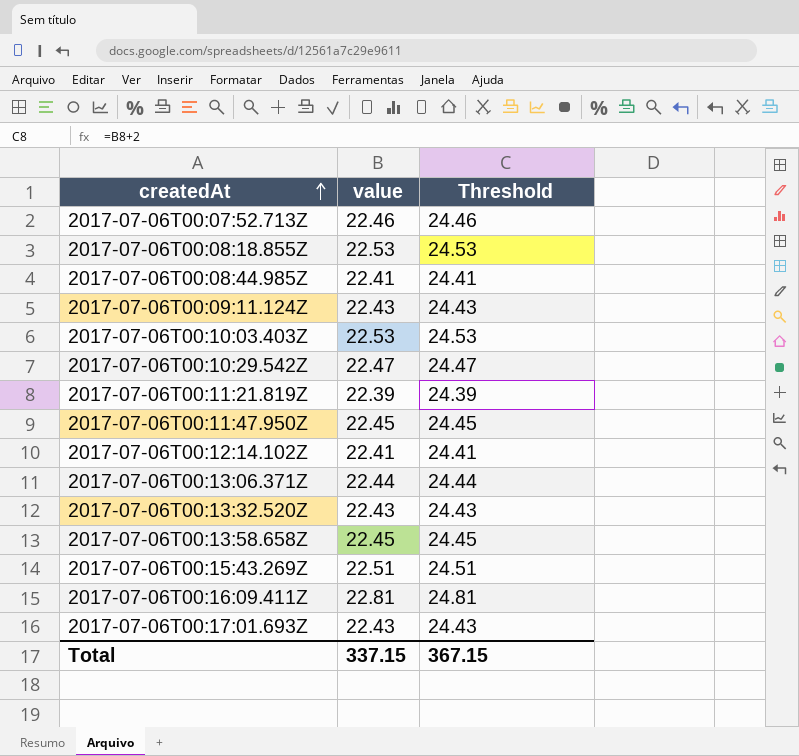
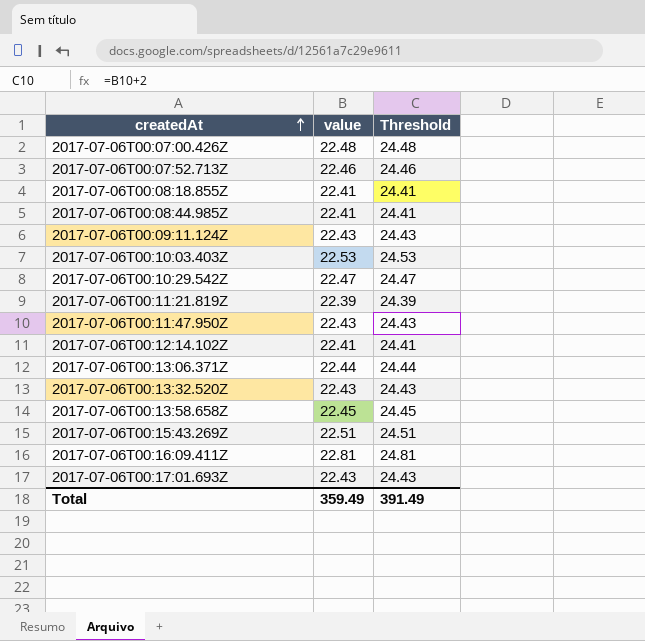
row 2017-07-06T00:07:00.426Z: none -> 22.48 | 24.48
2017-07-06T00:08:18.855Z | value: 22.53 -> 22.41
2017-07-06T00:08:18.855Z | Threshold: 24.53 -> 24.41
2017-07-06T00:11:47.950Z | value: 22.45 -> 22.43
2017-07-06T00:11:47.950Z | Threshold: 24.45 -> 24.43
Total | value: 337.15 -> 359.49
Total | Threshold: 367.15 -> 391.49

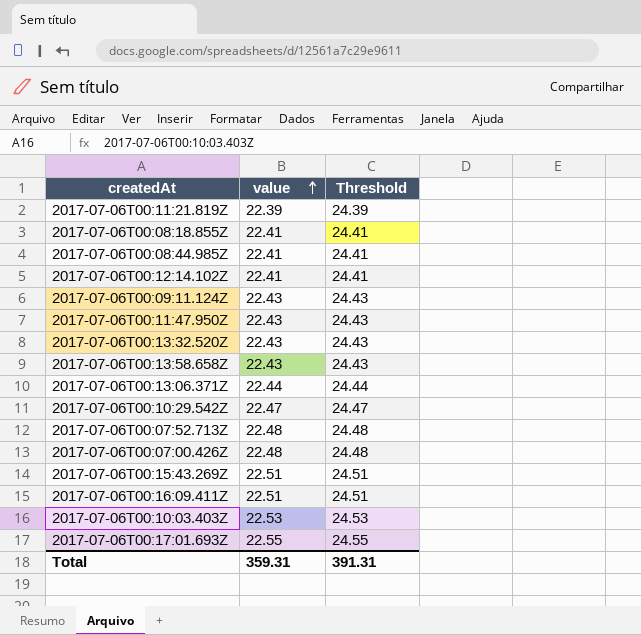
row order: createdAt ascending -> value ascending
2017-07-06T00:13:58.658Z | value: 22.45 -> 22.43
2017-07-06T00:13:58.658Z | Threshold: 24.45 -> 24.43
2017-07-06T00:07:52.713Z | value: 22.46 -> 22.48
2017-07-06T00:07:52.713Z | Threshold: 24.46 -> 24.48
2017-07-06T00:16:09.411Z | value: 22.81 -> 22.51
2017-07-06T00:16:09.411Z | Threshold: 24.81 -> 24.51
2017-07-06T00:17:01.693Z | value: 22.43 -> 22.55
2017-07-06T00:17:01.693Z | Threshold: 24.43 -> 24.55
Total | value: 359.49 -> 359.31
Total | Threshold: 391.49 -> 391.31

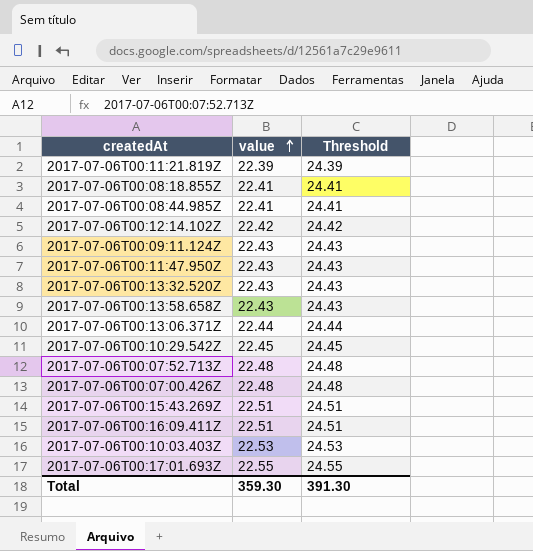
2017-07-06T00:12:14.102Z | value: 22.41 -> 22.42
2017-07-06T00:12:14.102Z | Threshold: 24.41 -> 24.42
2017-07-06T00:10:29.542Z | value: 22.47 -> 22.45
2017-07-06T00:10:29.542Z | Threshold: 24.47 -> 24.45
Total | value: 359.31 -> 359.30
Total | Threshold: 391.31 -> 391.30

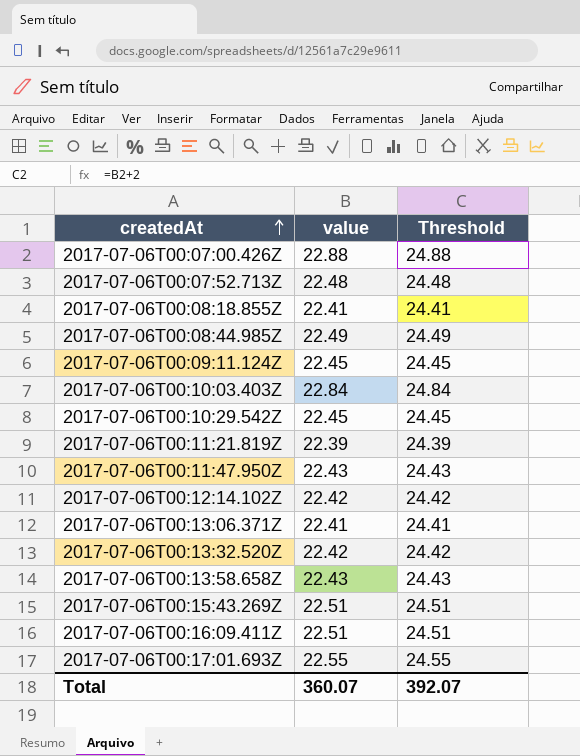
row order: value ascending -> createdAt ascending
2017-07-06T00:07:00.426Z | value: 22.48 -> 22.88
2017-07-06T00:07:00.426Z | Threshold: 24.48 -> 24.88
2017-07-06T00:08:44.985Z | value: 22.41 -> 22.49
2017-07-06T00:08:44.985Z | Threshold: 24.41 -> 24.49
2017-07-06T00:09:11.124Z | value: 22.43 -> 22.45
2017-07-06T00:09:11.124Z | Threshold: 24.43 -> 24.45
2017-07-06T00:10:03.403Z | value: 22.53 -> 22.84
2017-07-06T00:10:03.403Z | Threshold: 24.53 -> 24.84
2017-07-06T00:13:06.371Z | value: 22.44 -> 22.41
2017-07-06T00:13:06.371Z | Threshold: 24.44 -> 24.41
2017-07-06T00:13:32.520Z | value: 22.43 -> 22.42
2017-07-06T00:13:32.520Z | Threshold: 24.43 -> 24.42
Total | value: 359.30 -> 360.07
Total | Threshold: 391.30 -> 392.07

